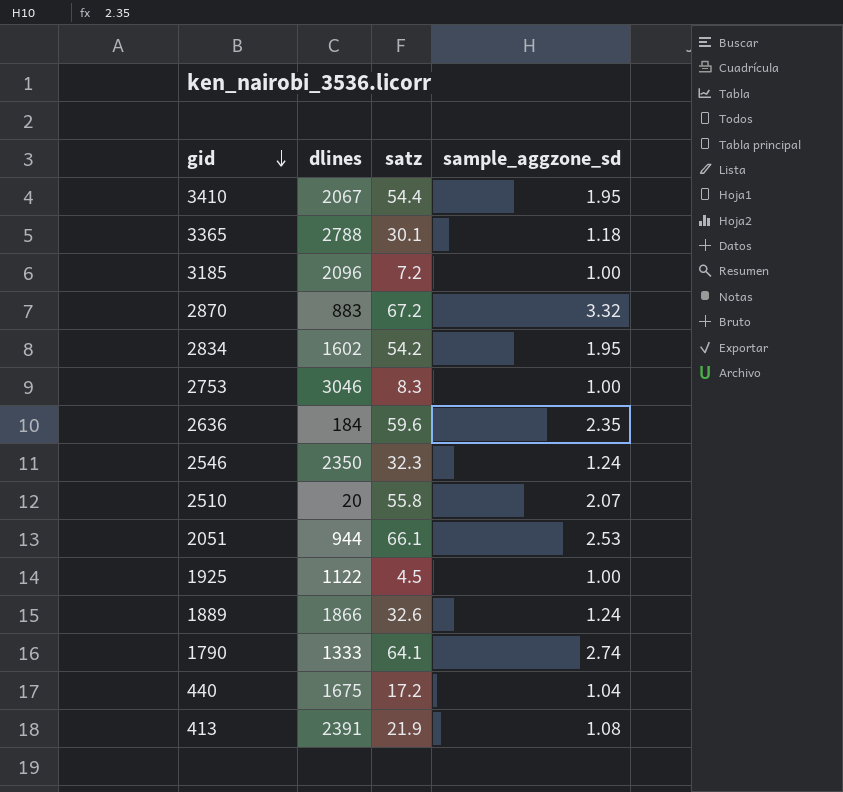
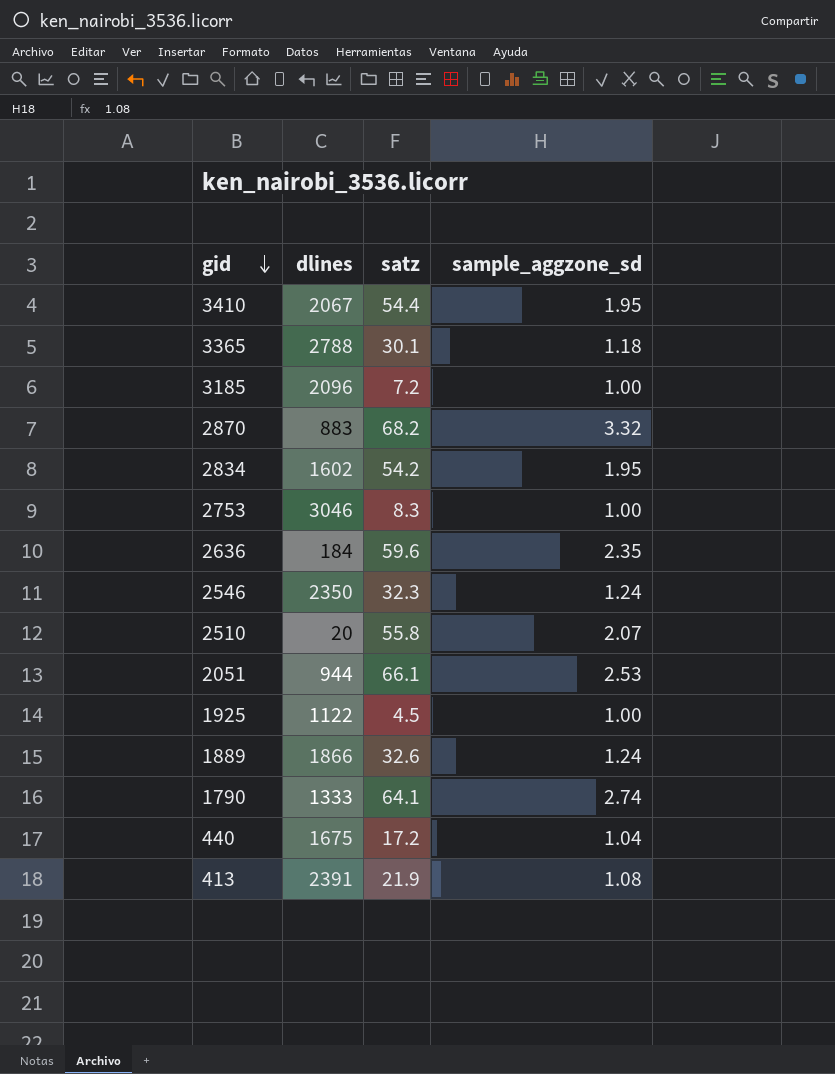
2870 | satz: 67.2 -> 68.2

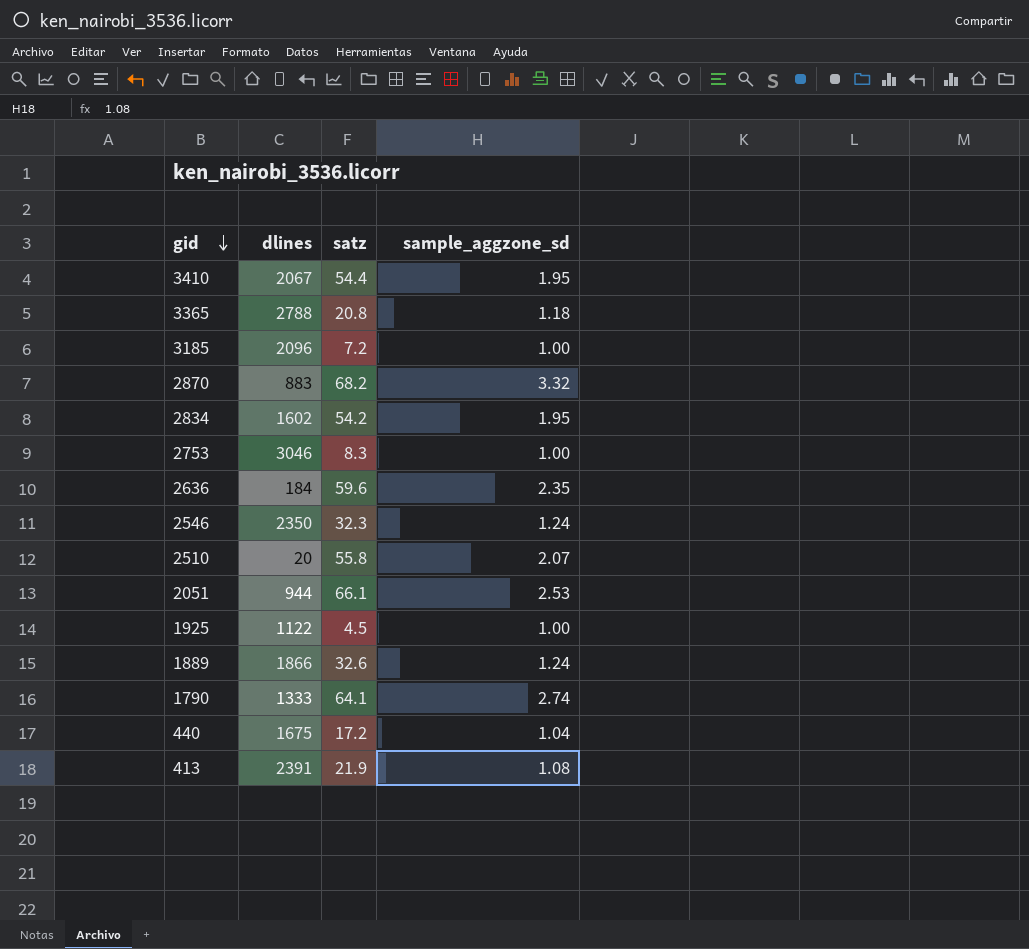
3365 | satz: 30.1 -> 20.8

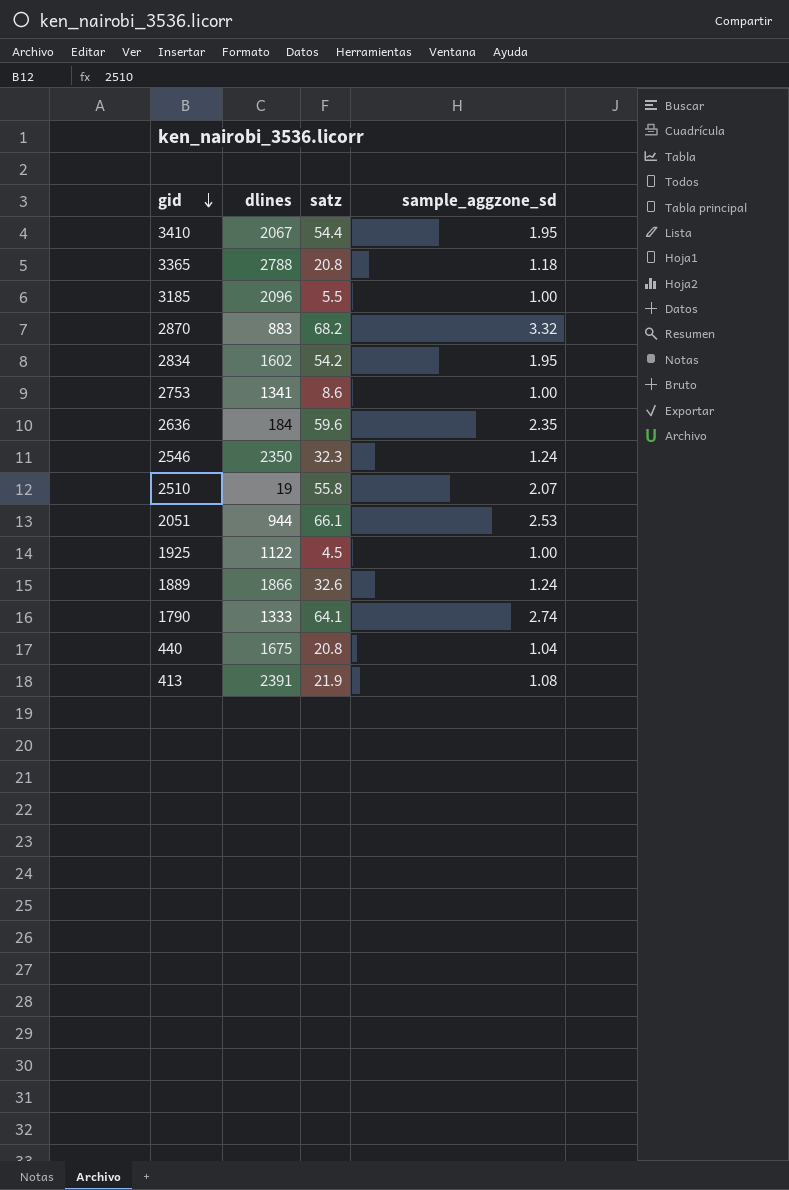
3185 | satz: 7.2 -> 5.5
2753 | dlines: 3046 -> 1341
2753 | satz: 8.3 -> 8.6
2510 | dlines: 20 -> 19
440 | satz: 17.2 -> 20.8

